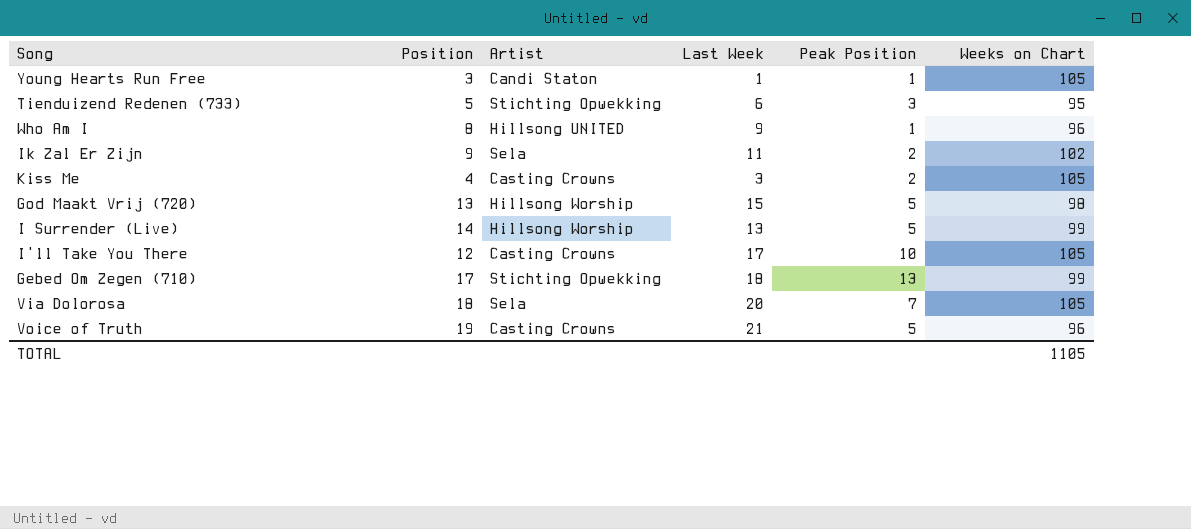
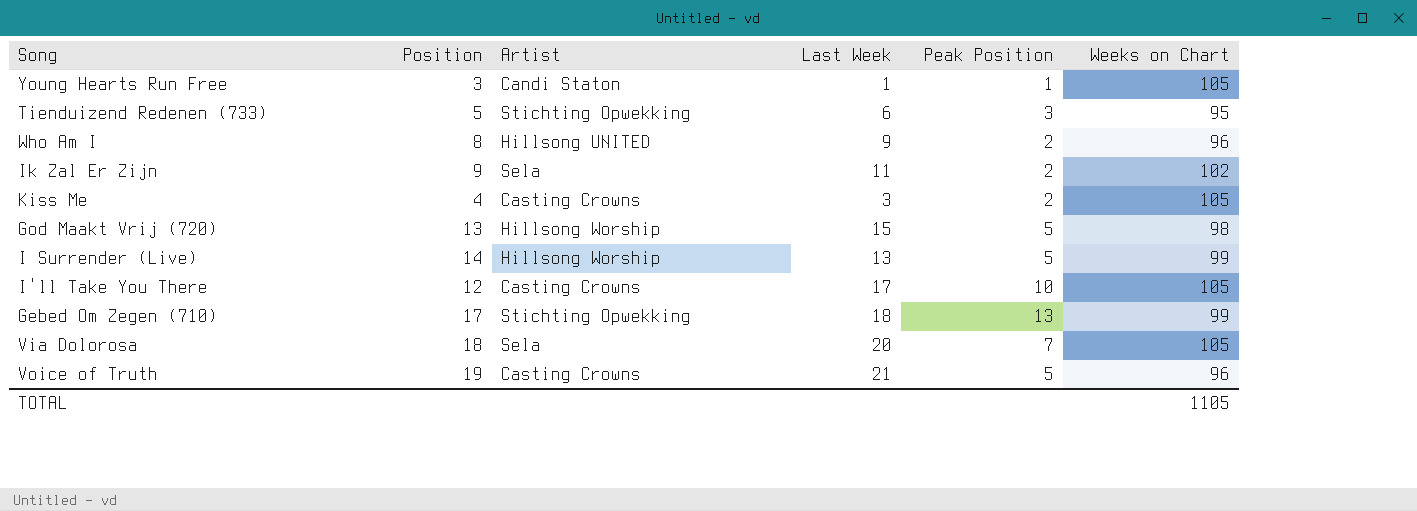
Who Am I | Peak Position: 1 -> 2

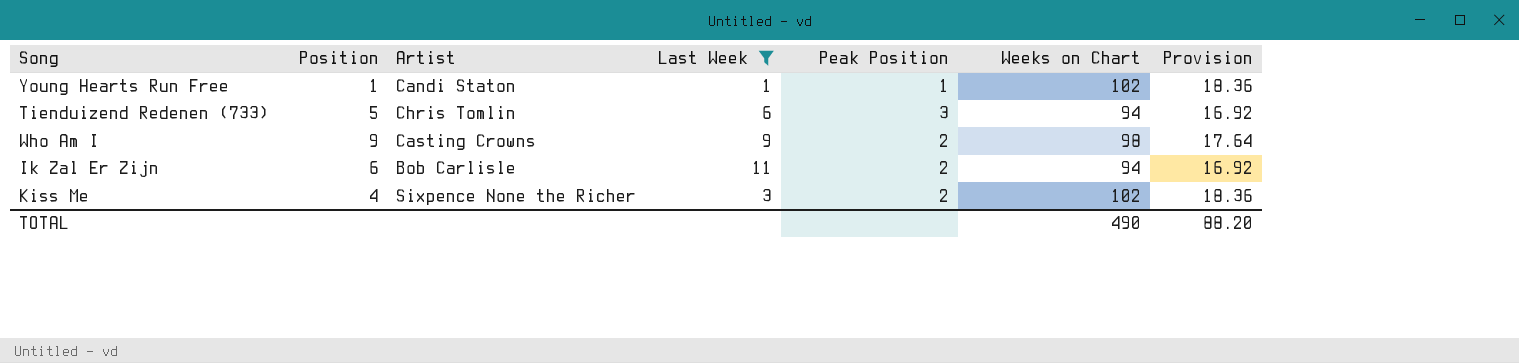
filter: none -> Last Week <= 11
column Provision | formula: none -> [Weeks on Chart] * 0.18
Young Hearts Run Free | Position: 3 -> 1
Young Hearts Run Free | Weeks on Chart: 105 -> 102
Tienduizend Redenen (733) | Artist: Stichting Opwekking -> Chris Tomlin
Tienduizend Redenen (733) | Weeks on Chart: 95 -> 94
Who Am I | Position: 8 -> 9
Who Am I | Artist: Hillsong UNITED -> Casting Crowns
Who Am I | Weeks on Chart: 96 -> 98
Ik Zal Er Zijn | Position: 9 -> 6
Ik Zal Er Zijn | Artist: Sela -> Bob Carlisle
Ik Zal Er Zijn | Weeks on Chart: 102 -> 94
Kiss Me | Artist: Casting Crowns -> Sixpence None the Richer
Kiss Me | Weeks on Chart: 105 -> 102
TOTAL | Weeks on Chart: 1105 -> 490

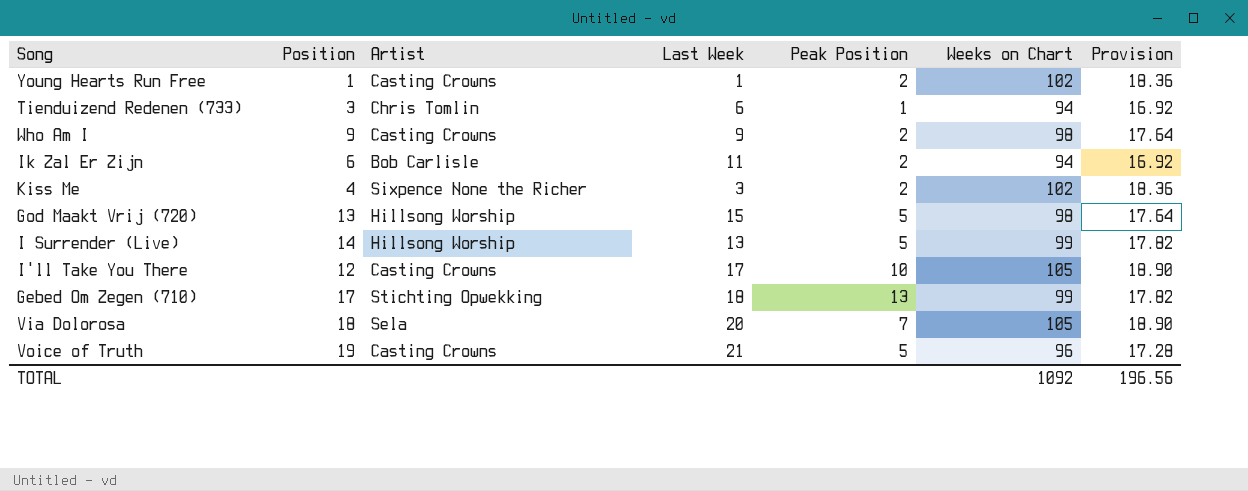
filter: Last Week <= 11 -> none
Young Hearts Run Free | Artist: Candi Staton -> Casting Crowns
Young Hearts Run Free | Peak Position: 1 -> 2
Tienduizend Redenen (733) | Position: 5 -> 3
Tienduizend Redenen (733) | Peak Position: 3 -> 1
TOTAL | Weeks on Chart: 490 -> 1092
TOTAL | Provision: 88.20 -> 196.56

